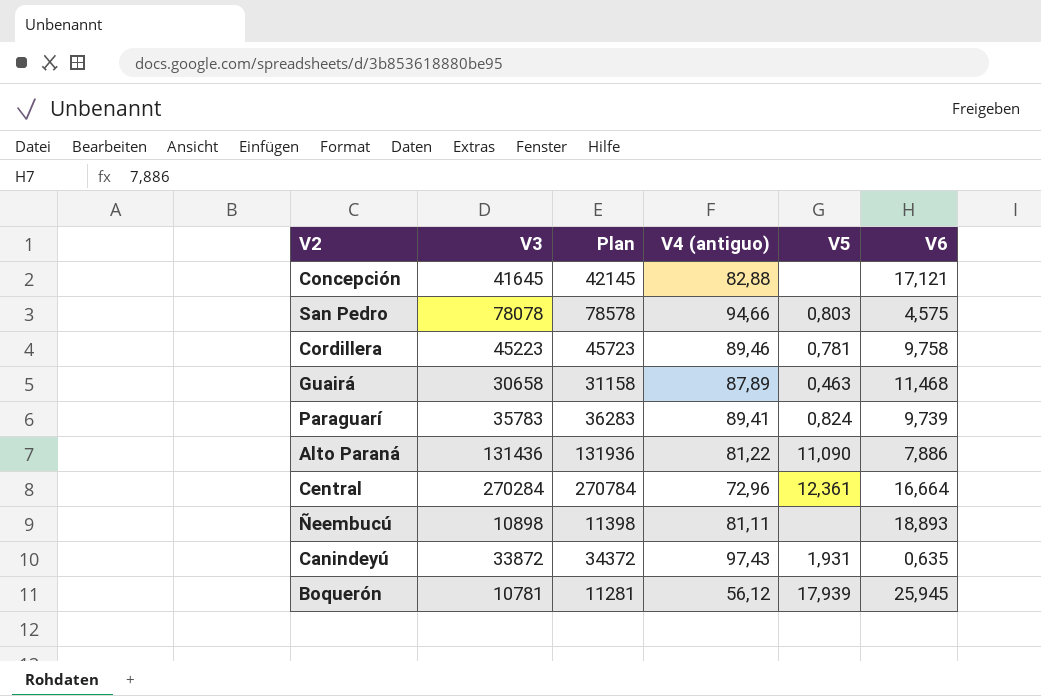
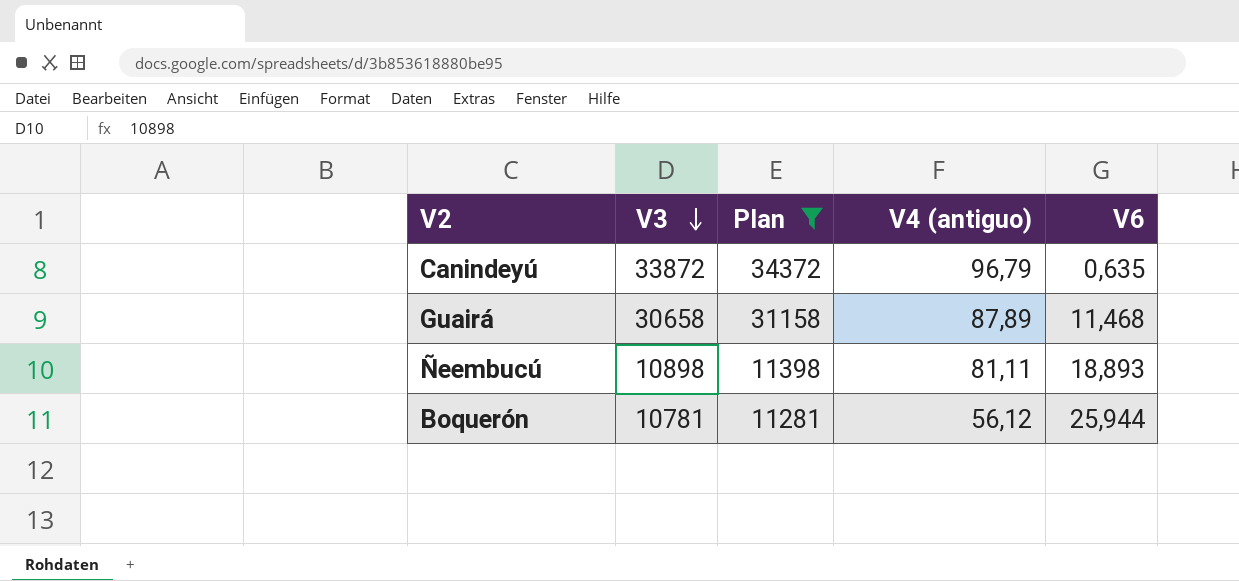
filter: none -> Plan <= 34372
row order: none -> V3 descending
column V5 | position: 5 -> none
Canindeyú | V4 (antiguo): 97,43 -> 96,79
Boquerón | V6: 25,945 -> 25,944

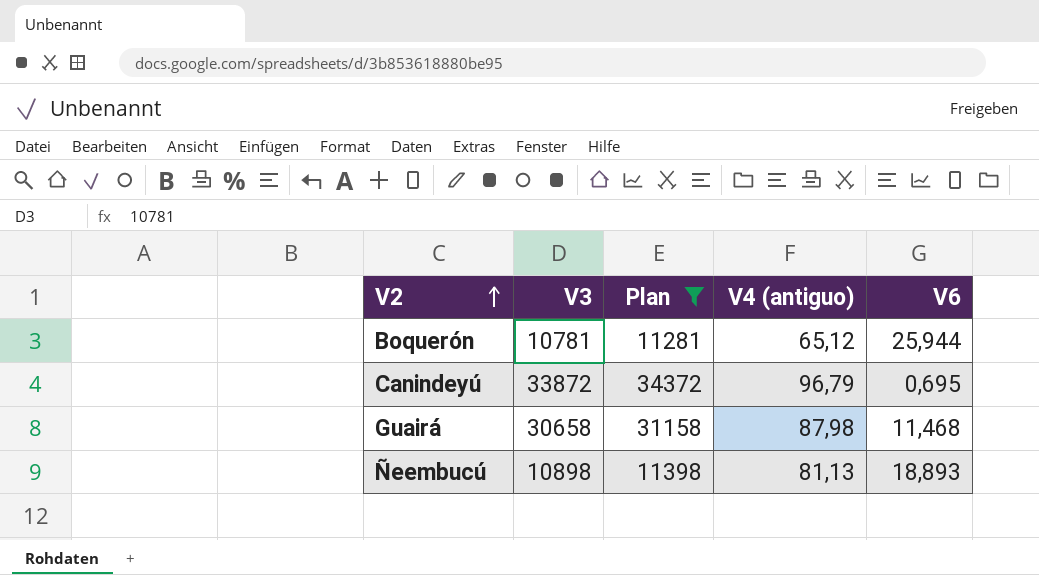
row order: V3 descending -> V2 ascending
Boquerón | V4 (antiguo): 56,12 -> 65,12
Canindeyú | V6: 0,635 -> 0,695
Guairá | V4 (antiguo): 87,89 -> 87,98
Ñeembucú | V4 (antiguo): 81,11 -> 81,13

